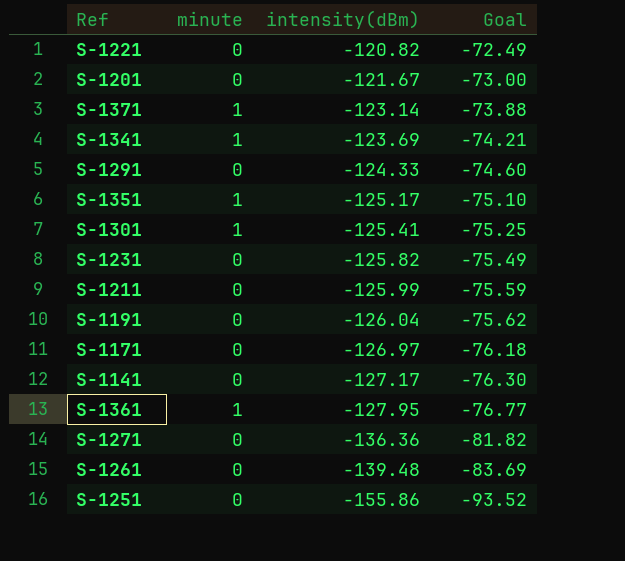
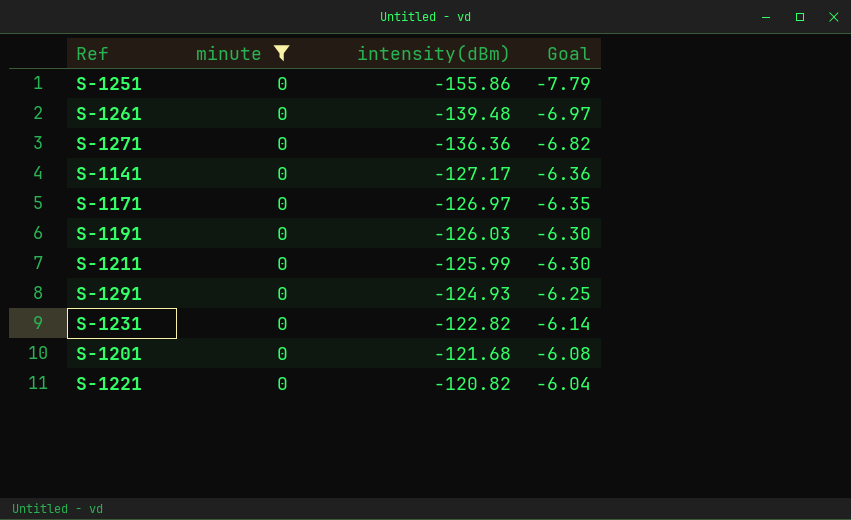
filter: none -> minute = 0
row order: intensity(dBm) descending -> intensity(dBm) ascending
column Goal | formula: [intensity(dBm)] * 0.6 -> [intensity(dBm)] * 0.05
S-1191 | intensity(dBm): -126.04 -> -126.03
S-1291 | intensity(dBm): -124.33 -> -124.93
S-1231 | intensity(dBm): -125.82 -> -122.82
S-1201 | intensity(dBm): -121.67 -> -121.68

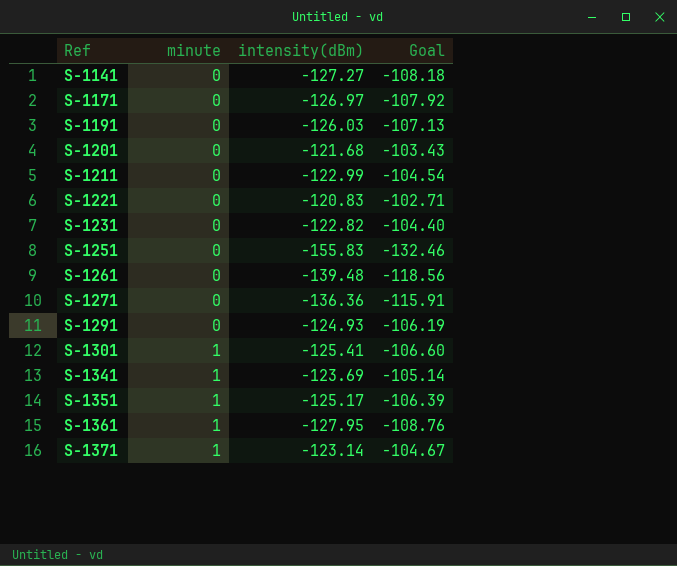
filter: minute = 0 -> none
row order: intensity(dBm) ascending -> Ref ascending
column Goal | formula: [intensity(dBm)] * 0.05 -> [intensity(dBm)] * 0.85
S-1141 | intensity(dBm): -127.17 -> -127.27
S-1211 | intensity(dBm): -125.99 -> -122.99
S-1221 | intensity(dBm): -120.82 -> -120.83
S-1251 | intensity(dBm): -155.86 -> -155.83

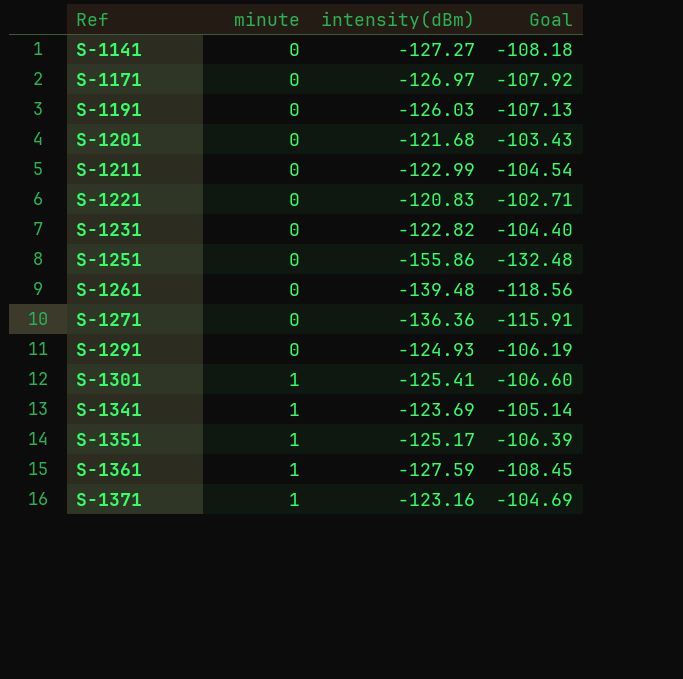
S-1251 | intensity(dBm): -155.83 -> -155.86
S-1251 | Goal: -132.46 -> -132.48
S-1361 | intensity(dBm): -127.95 -> -127.59
S-1361 | Goal: -108.76 -> -108.45
S-1371 | intensity(dBm): -123.14 -> -123.16
S-1371 | Goal: -104.67 -> -104.69

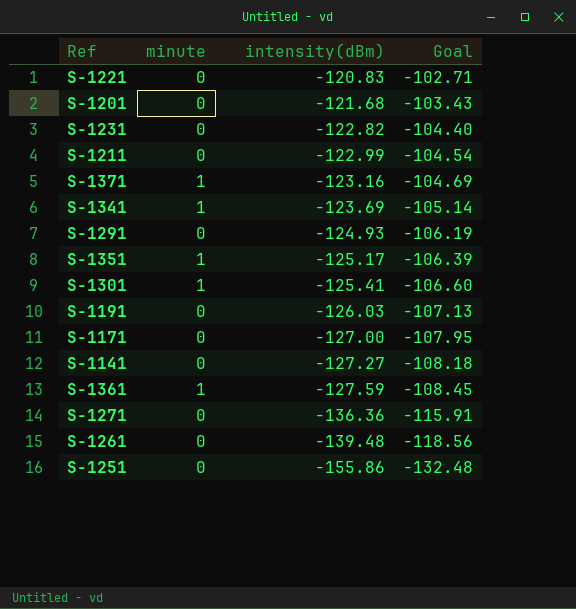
row order: Ref ascending -> intensity(dBm) descending
S-1171 | intensity(dBm): -126.97 -> -127.00
S-1171 | Goal: -107.92 -> -107.95

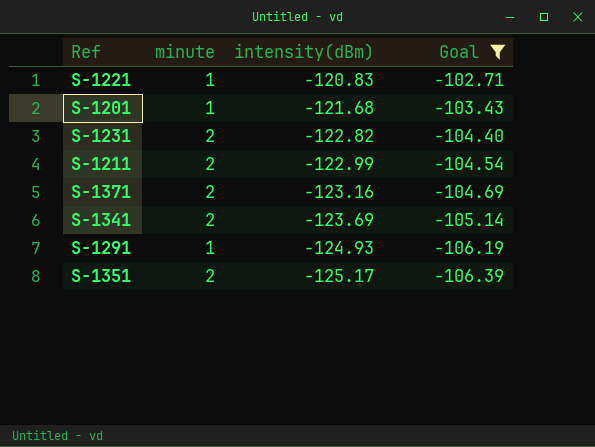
filter: none -> Goal >= -106.39
S-1221 | minute: 0 -> 1
S-1201 | minute: 0 -> 1
S-1231 | minute: 0 -> 2
S-1211 | minute: 0 -> 2
S-1371 | minute: 1 -> 2
S-1341 | minute: 1 -> 2
S-1291 | minute: 0 -> 1
S-1351 | minute: 1 -> 2

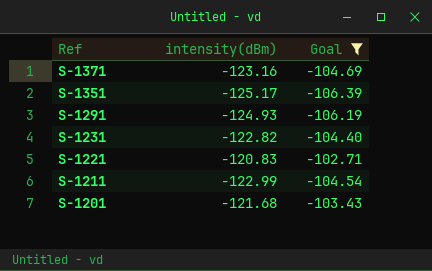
row order: intensity(dBm) descending -> Ref descending
column minute | position: 2 -> none
row S-1341: 2 | -123.69 | -105.14 -> none

